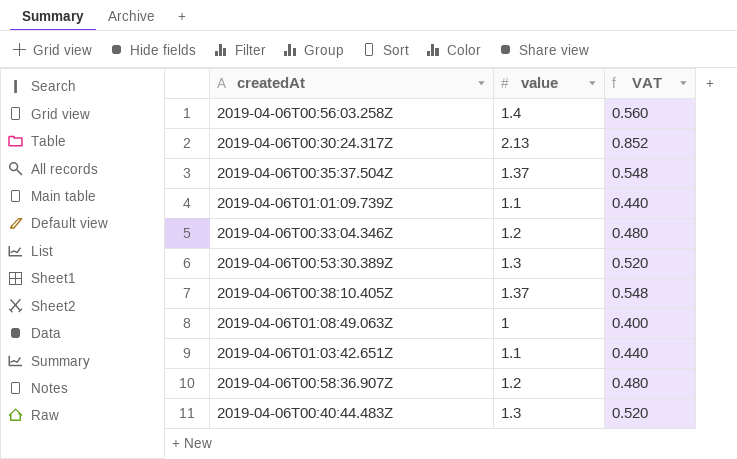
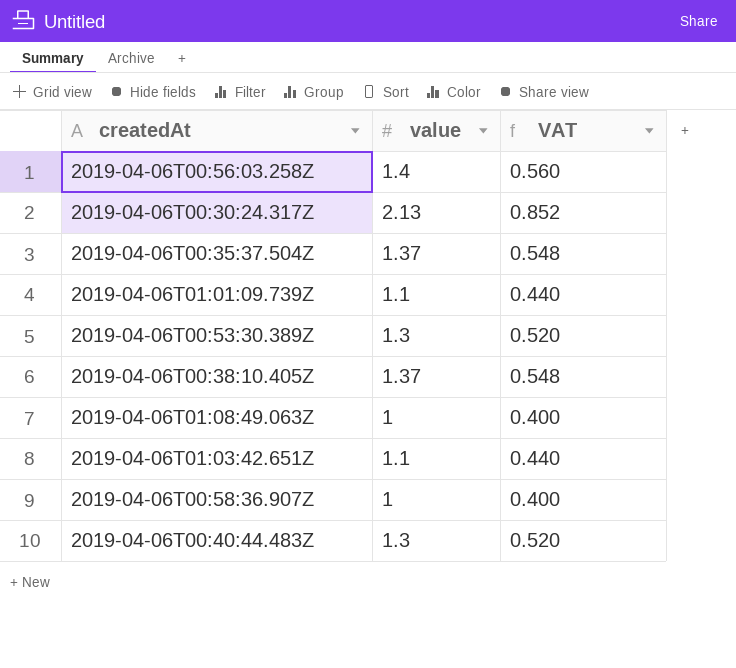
row 2019-04-06T00:33:04.346Z: 1.2 | 0.480 -> none
2019-04-06T00:58:36.907Z | value: 1.2 -> 1
2019-04-06T00:58:36.907Z | VAT: 0.480 -> 0.400

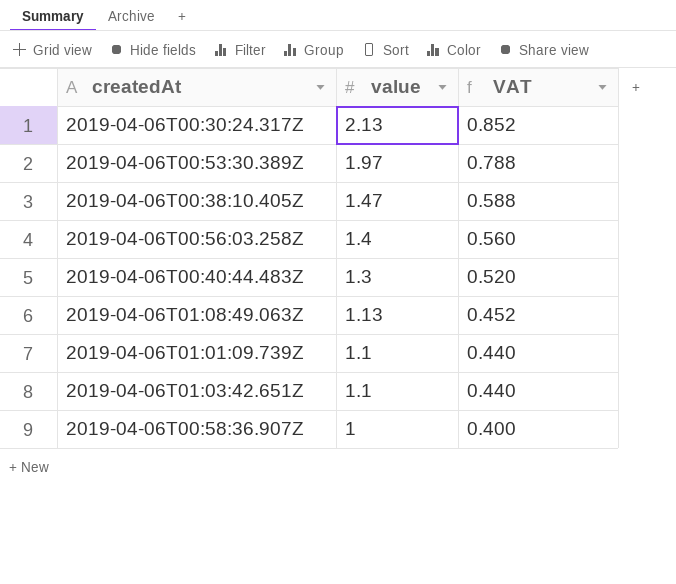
row order: none -> value descending
row 2019-04-06T00:35:37.504Z: 1.37 | 0.548 -> none
2019-04-06T00:53:30.389Z | value: 1.3 -> 1.97
2019-04-06T00:53:30.389Z | VAT: 0.520 -> 0.788
2019-04-06T00:38:10.405Z | value: 1.37 -> 1.47
2019-04-06T00:38:10.405Z | VAT: 0.548 -> 0.588
2019-04-06T01:08:49.063Z | value: 1 -> 1.13
2019-04-06T01:08:49.063Z | VAT: 0.400 -> 0.452

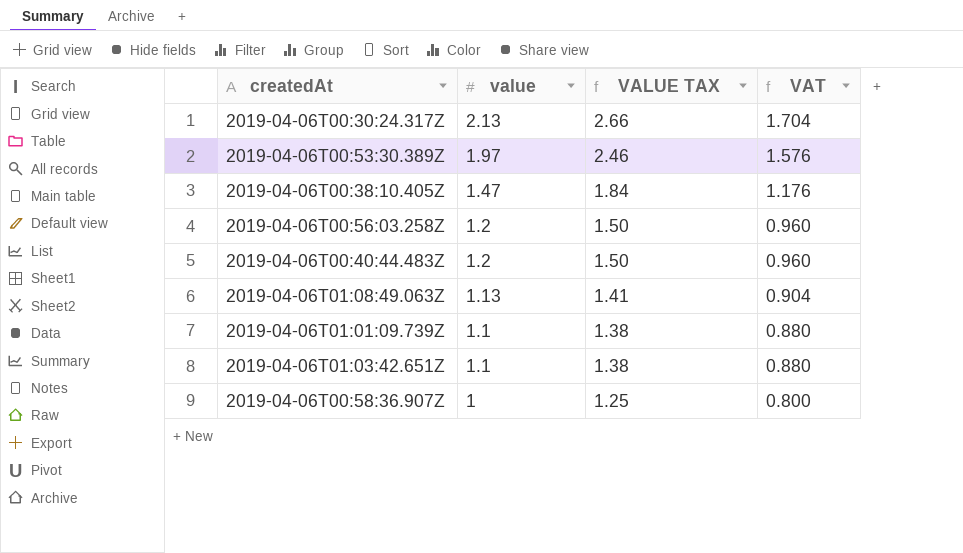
column VALUE TAX | formula: none -> [value] * 1.25
column VAT | formula: [value] * 0.4 -> [value] * 0.8
2019-04-06T00:56:03.258Z | value: 1.4 -> 1.2
2019-04-06T00:40:44.483Z | value: 1.3 -> 1.2

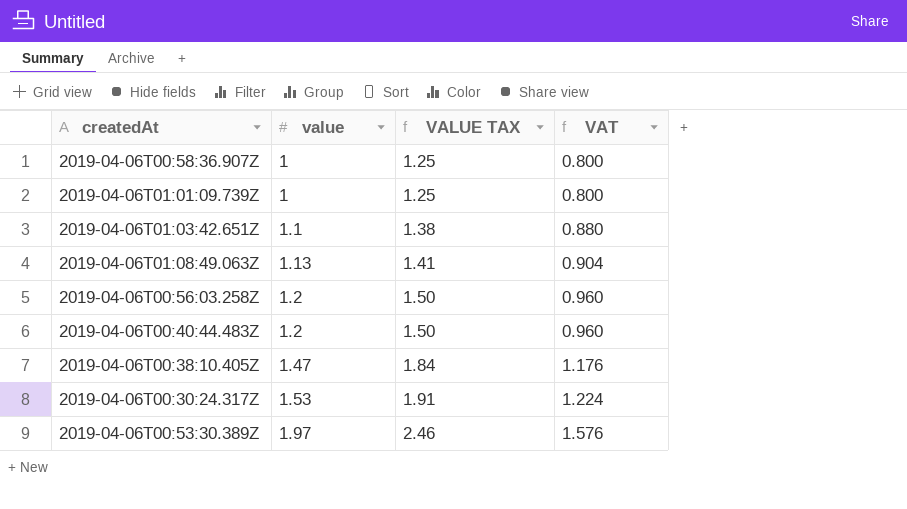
row order: value descending -> value ascending
2019-04-06T01:01:09.739Z | value: 1.1 -> 1
2019-04-06T01:01:09.739Z | VALUE TAX: 1.38 -> 1.25
2019-04-06T01:01:09.739Z | VAT: 0.880 -> 0.800
2019-04-06T00:30:24.317Z | value: 2.13 -> 1.53
2019-04-06T00:30:24.317Z | VALUE TAX: 2.66 -> 1.91
2019-04-06T00:30:24.317Z | VAT: 1.704 -> 1.224

